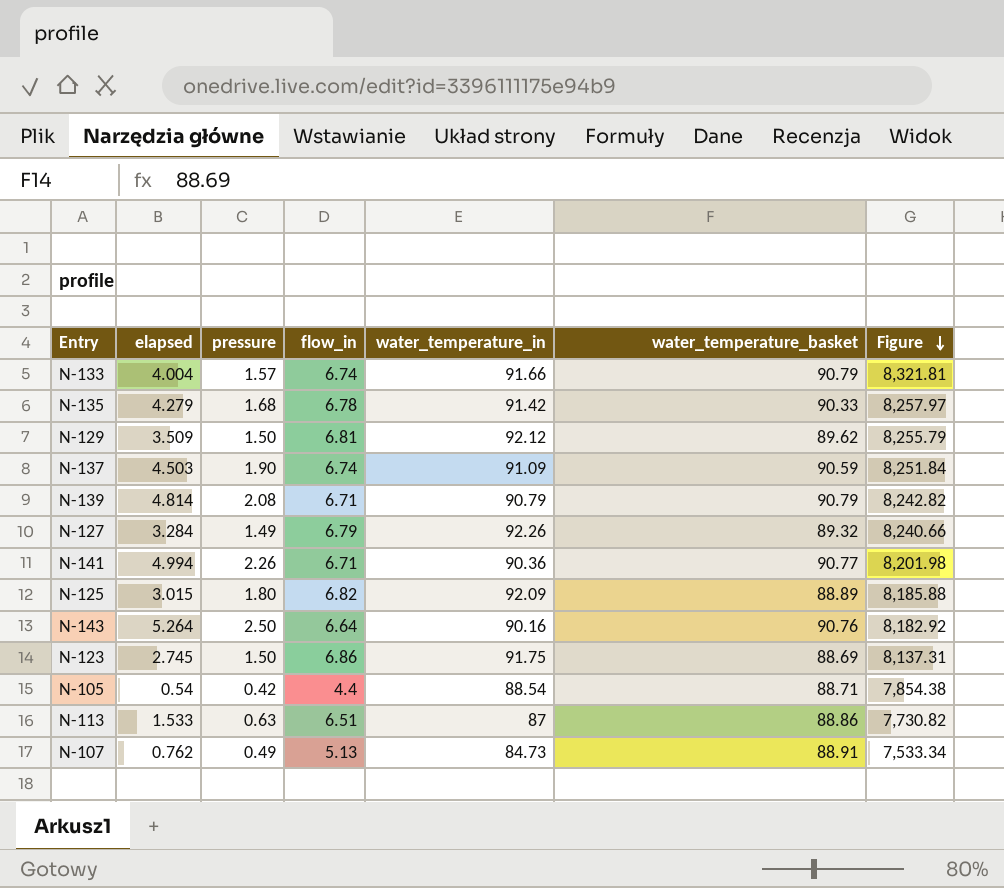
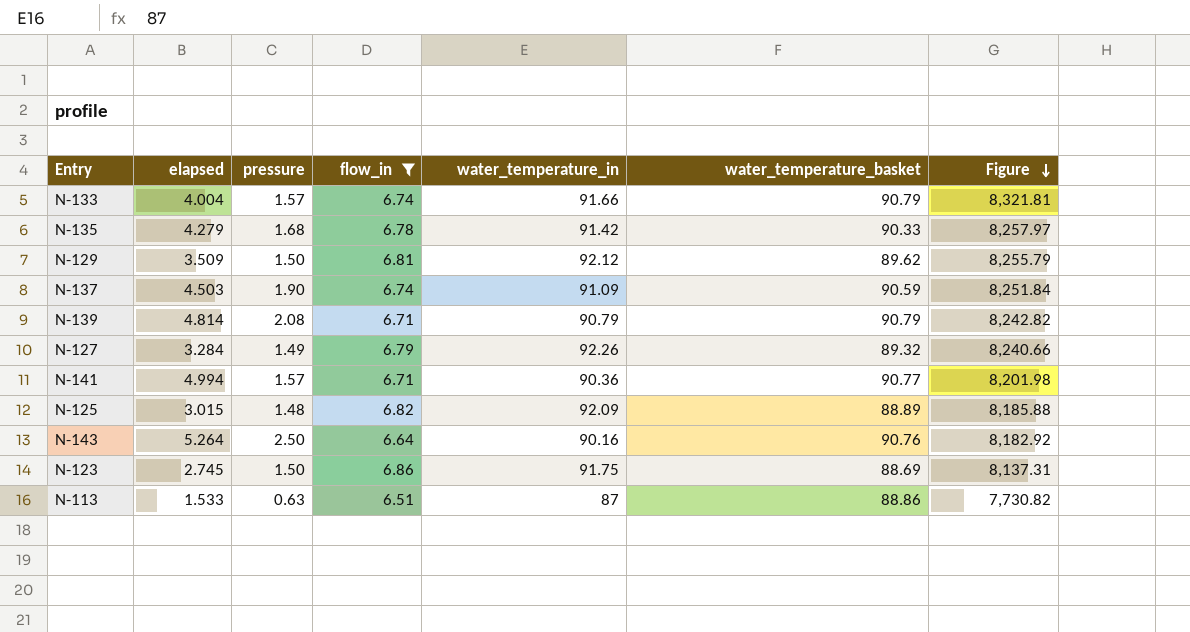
filter: none -> flow_in >= 6.51
N-141 | pressure: 2.26 -> 1.57
N-125 | pressure: 1.80 -> 1.48

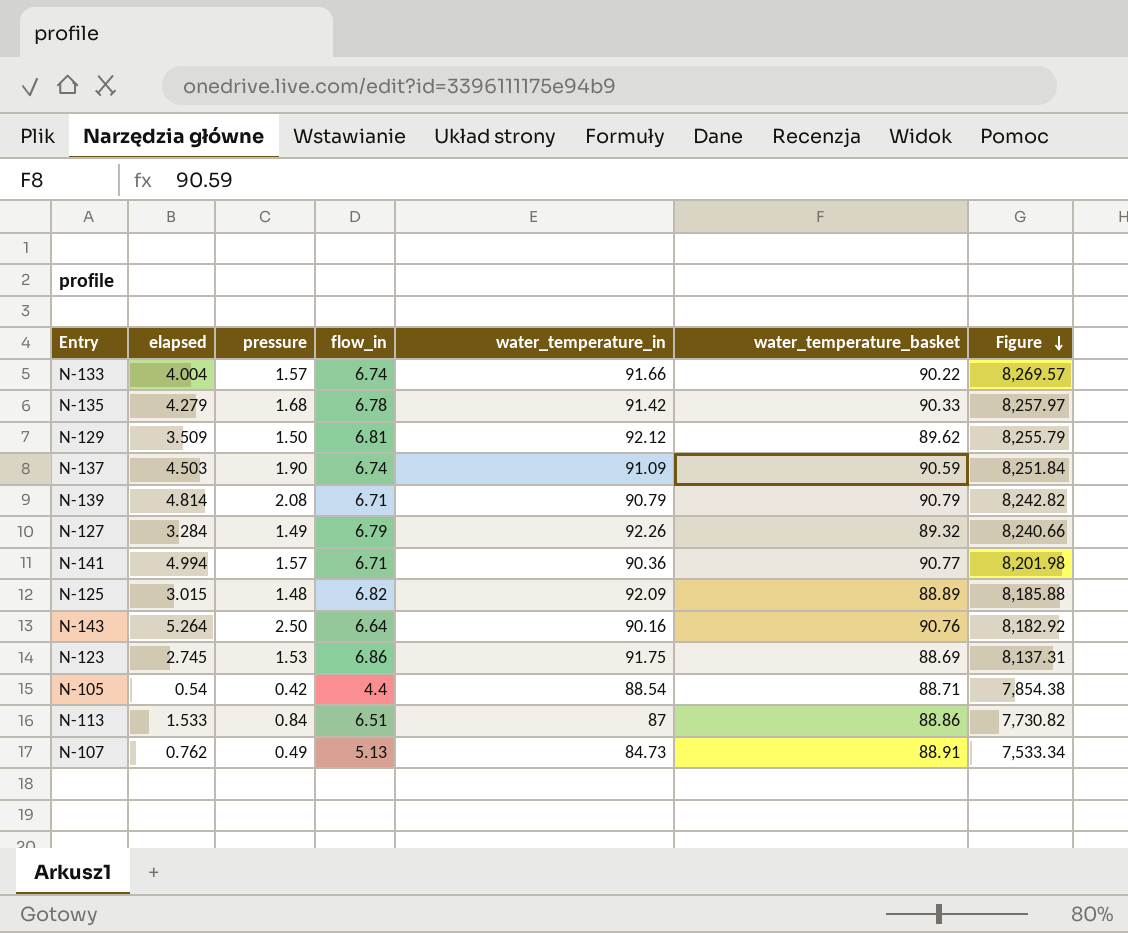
filter: flow_in >= 6.51 -> none
N-133 | water_temperature_basket: 90.79 -> 90.22
N-133 | Figure: 8,321.81 -> 8,269.57
N-123 | pressure: 1.50 -> 1.53
N-113 | pressure: 0.63 -> 0.84

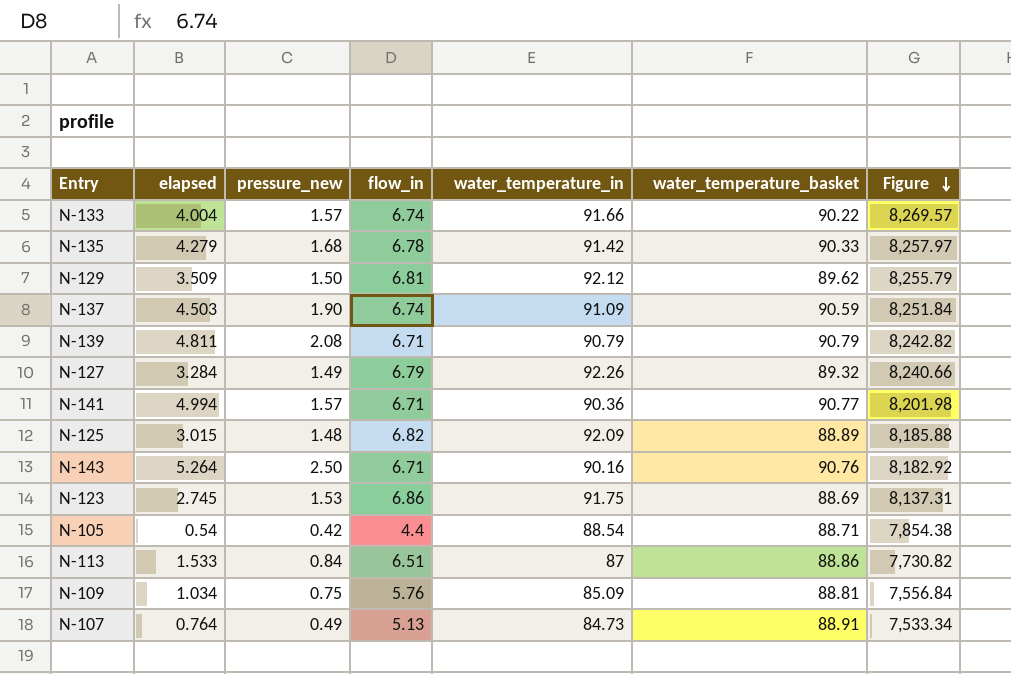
column name: pressure -> pressure_new
N-139 | elapsed: 4.814 -> 4.811
N-143 | flow_in: 6.64 -> 6.71
row N-109: none -> 1.034 | 0.75 | 5.76 | 85.09 | 88.81 | 7,556.84
N-107 | elapsed: 0.762 -> 0.764

